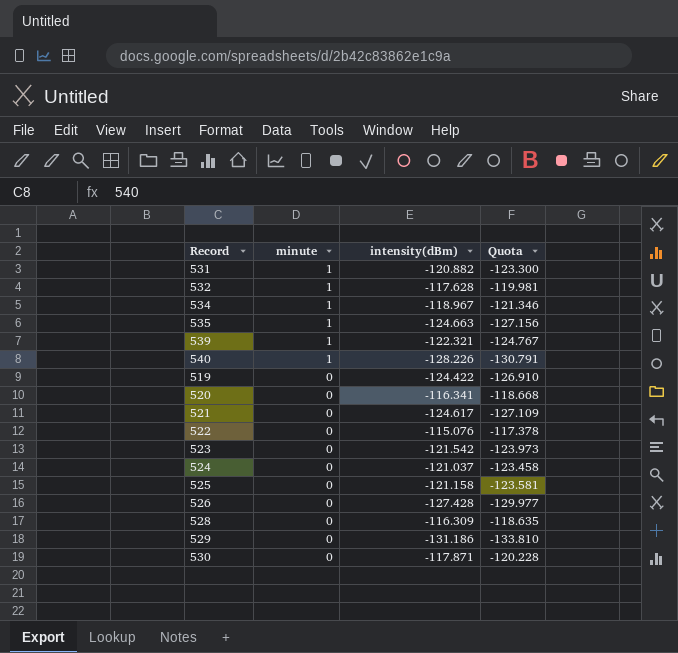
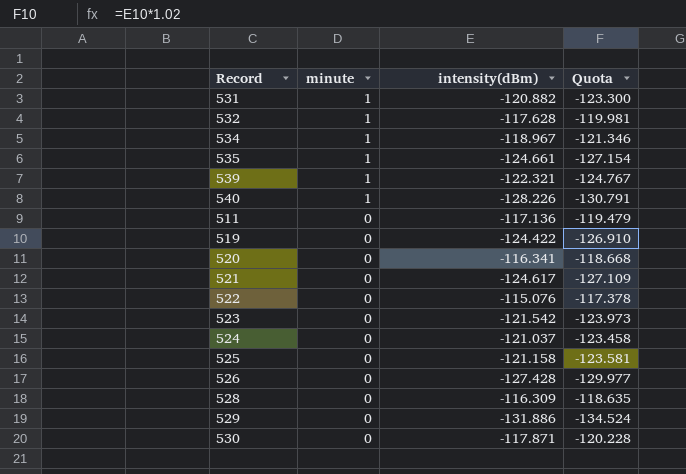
535 | intensity(dBm): -124.663 -> -124.661
535 | Quota: -127.156 -> -127.154
row 511: none -> 0 | -117.136 | -119.479
529 | intensity(dBm): -131.186 -> -131.886
529 | Quota: -133.810 -> -134.524

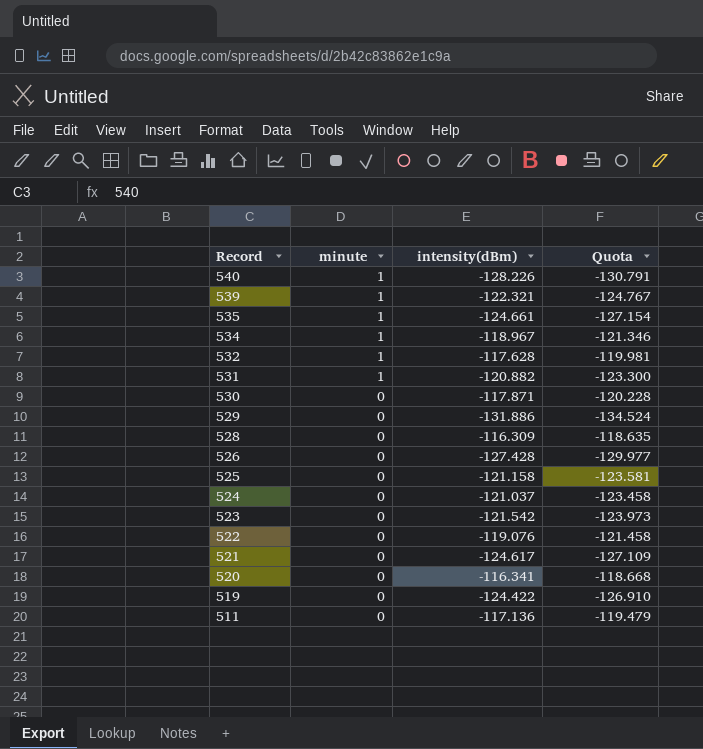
row order: minute descending -> Record descending
522 | intensity(dBm): -115.076 -> -119.076
522 | Quota: -117.378 -> -121.458

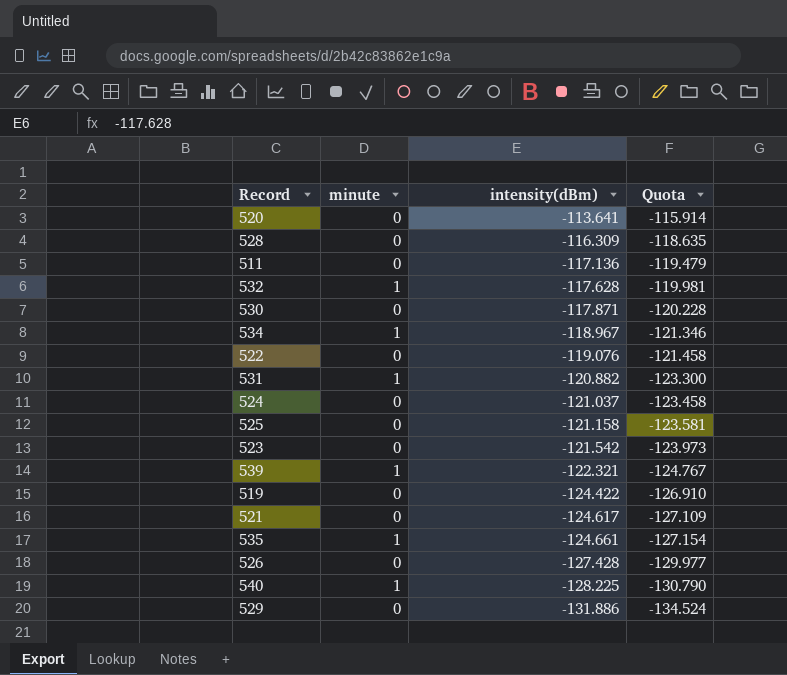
row order: Record descending -> intensity(dBm) descending
520 | intensity(dBm): -116.341 -> -113.641
520 | Quota: -118.668 -> -115.914
540 | intensity(dBm): -128.226 -> -128.225
540 | Quota: -130.791 -> -130.790

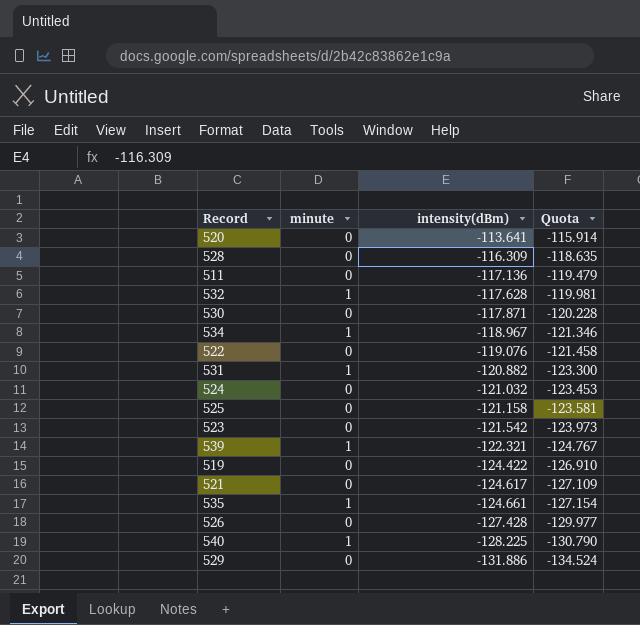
524 | intensity(dBm): -121.037 -> -121.032
524 | Quota: -123.458 -> -123.453

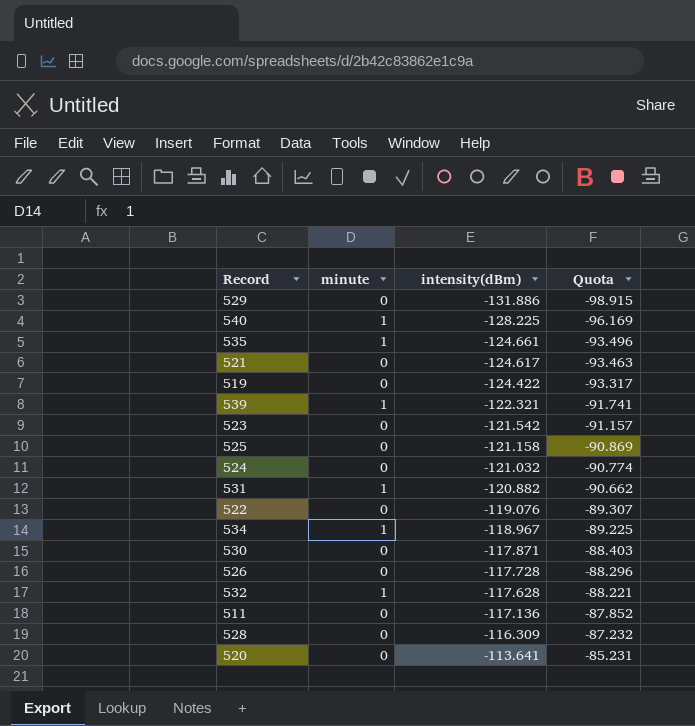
row order: intensity(dBm) descending -> intensity(dBm) ascending
column Quota | formula: [intensity(dBm)] * 1.02 -> [intensity(dBm)] * 0.75
526 | intensity(dBm): -127.428 -> -117.728

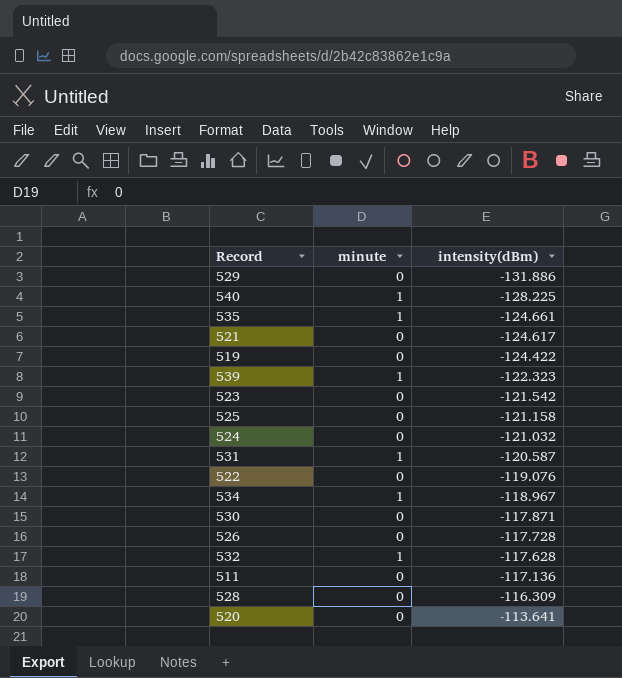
column Quota | formula: [intensity(dBm)] * 0.75 -> none
539 | intensity(dBm): -122.321 -> -122.323
531 | intensity(dBm): -120.882 -> -120.587

